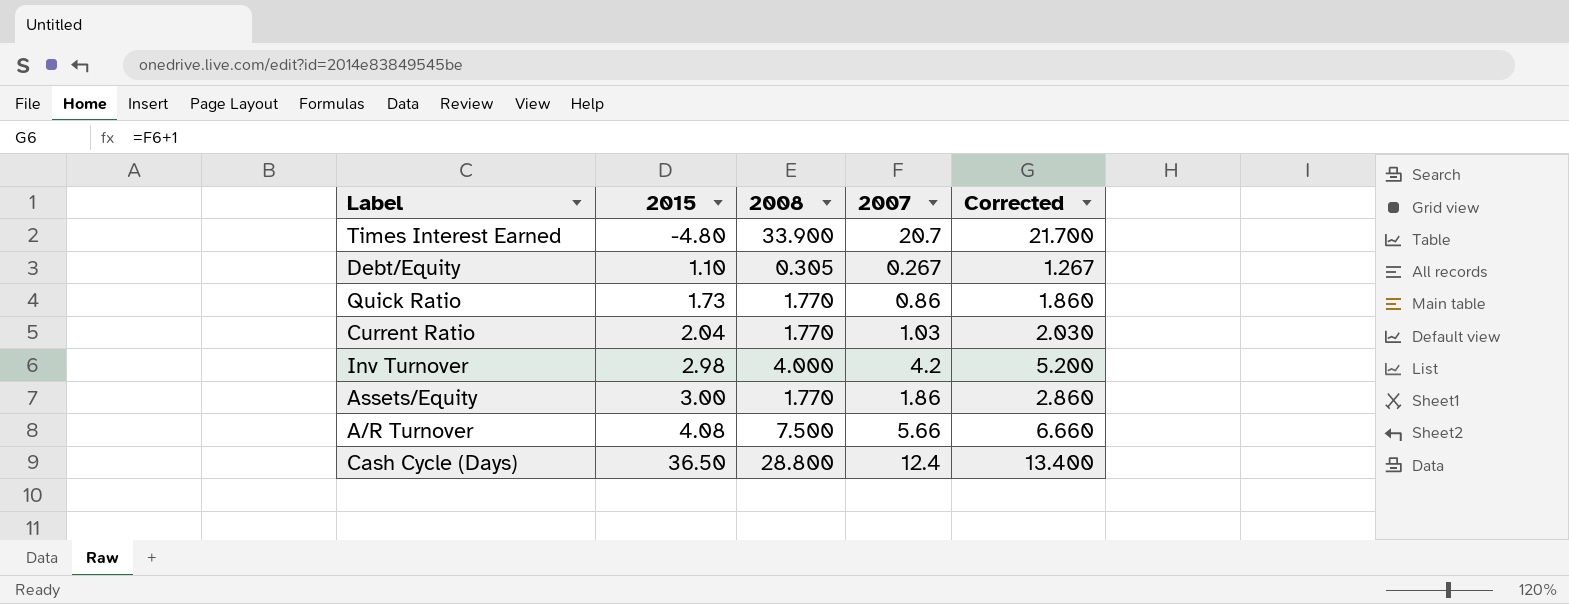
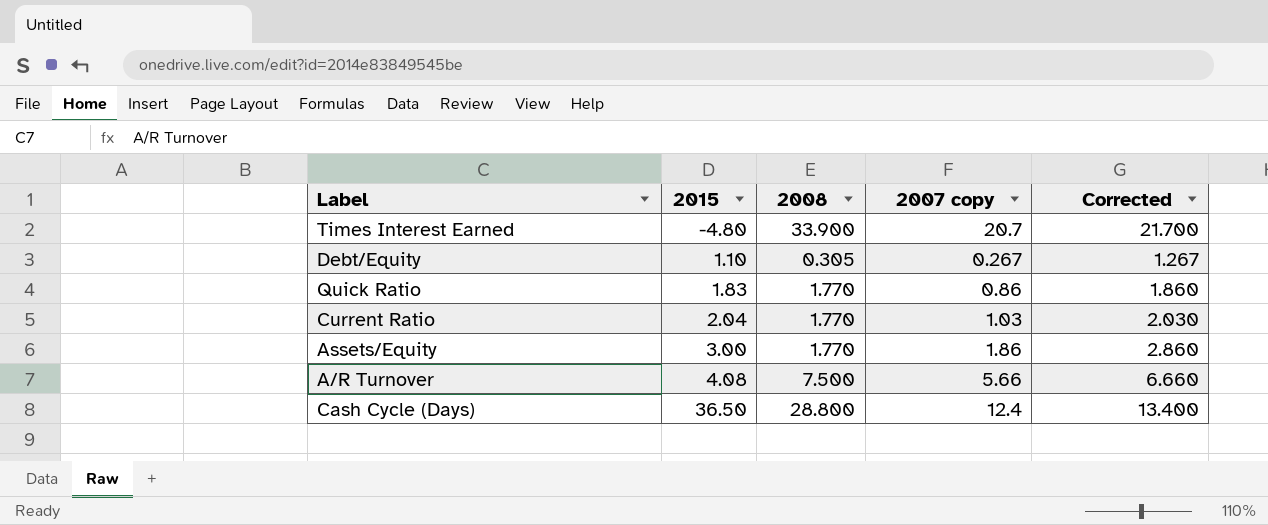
column name: 2007 -> 2007 copy
row Inv Turnover: 2.98 | 4.000 | 4.2 | 5.200 -> none
Quick Ratio | 2015: 1.73 -> 1.83

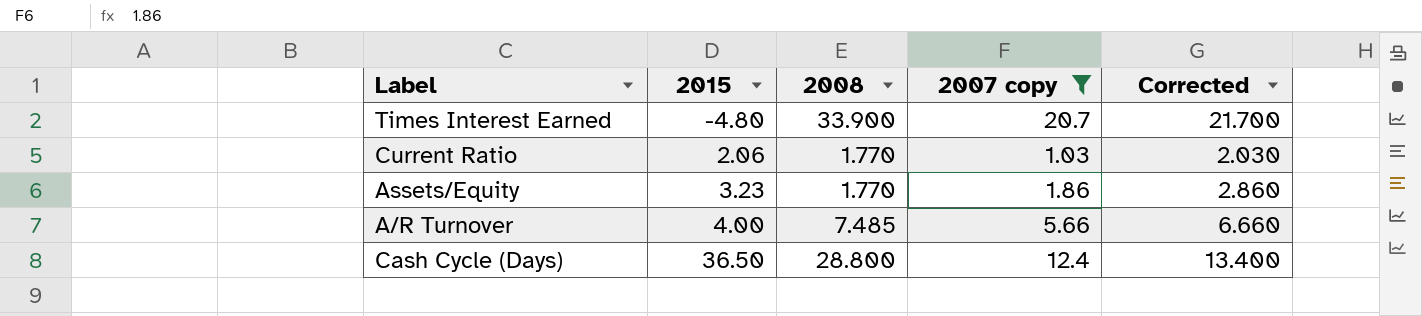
filter: none -> 2007 copy >= 1.03
Current Ratio | 2015: 2.04 -> 2.06
Assets/Equity | 2015: 3.00 -> 3.23
A/R Turnover | 2015: 4.08 -> 4.00
A/R Turnover | 2008: 7.500 -> 7.485

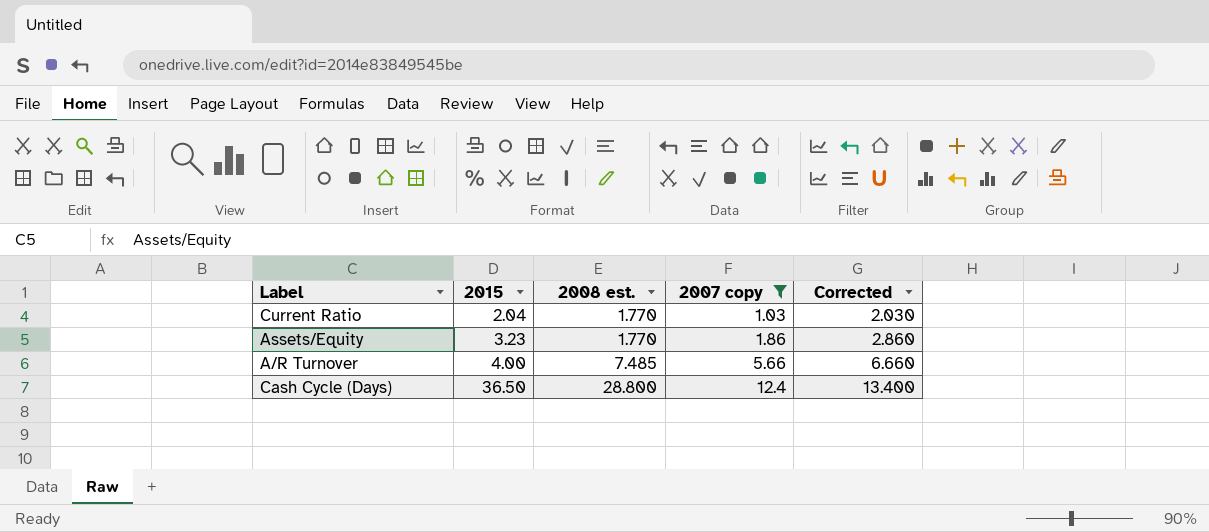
column name: 2008 -> 2008 est.
row Times Interest Earned: -4.80 | 33.900 | 20.7 | 21.700 -> none
Current Ratio | 2015: 2.06 -> 2.04

